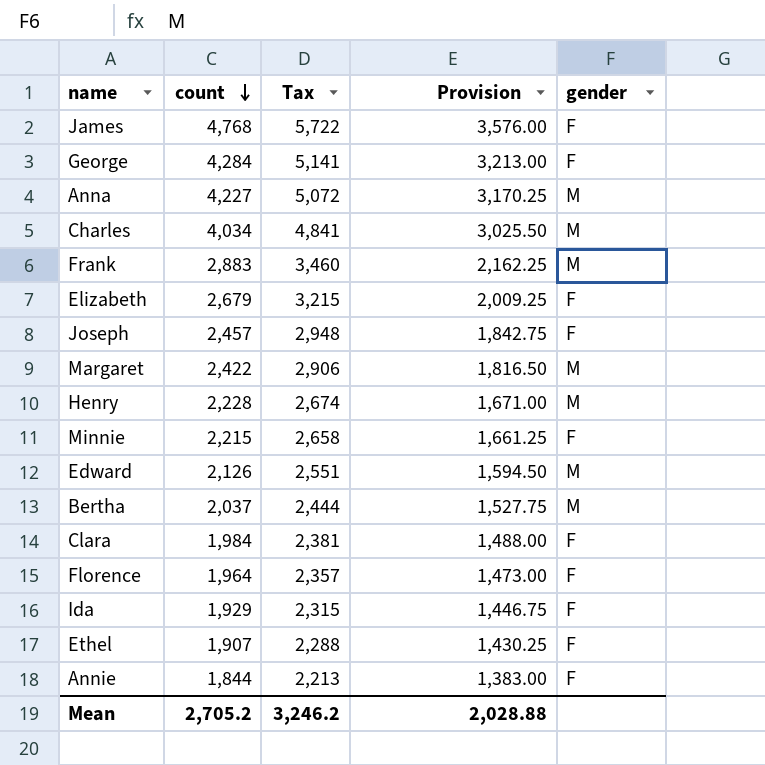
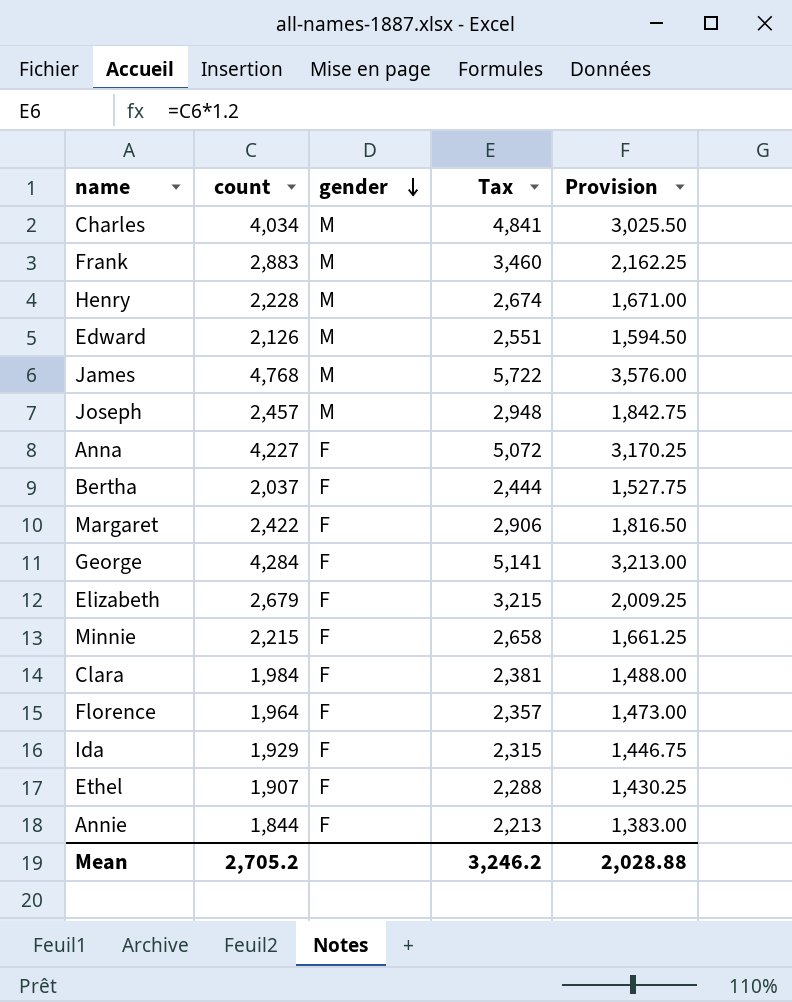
row order: count descending -> gender descending
column gender | position: 5 -> 3
James | gender: F -> M
Joseph | gender: F -> M
Anna | gender: M -> F
Bertha | gender: M -> F
Margaret | gender: M -> F

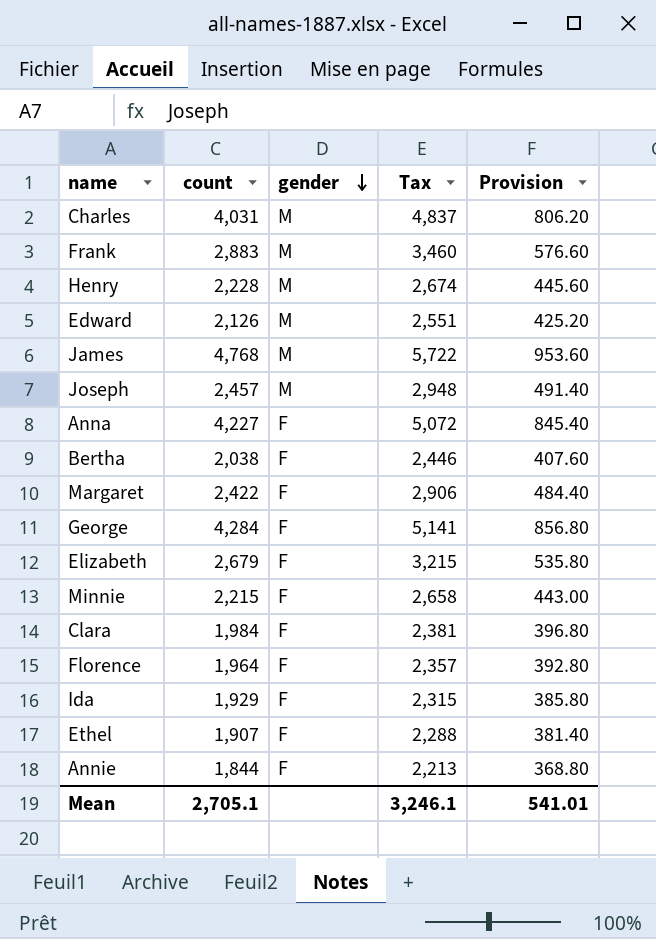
column Provision | formula: [count] * 0.75 -> [count] * 0.2
Charles | count: 4,034 -> 4,031
Charles | Tax: 4,841 -> 4,837
Bertha | count: 2,037 -> 2,038
Bertha | Tax: 2,444 -> 2,446
Mean | count: 2,705.2 -> 2,705.1
Mean | Tax: 3,246.2 -> 3,246.1
Mean | Provision: 2,028.88 -> 541.01

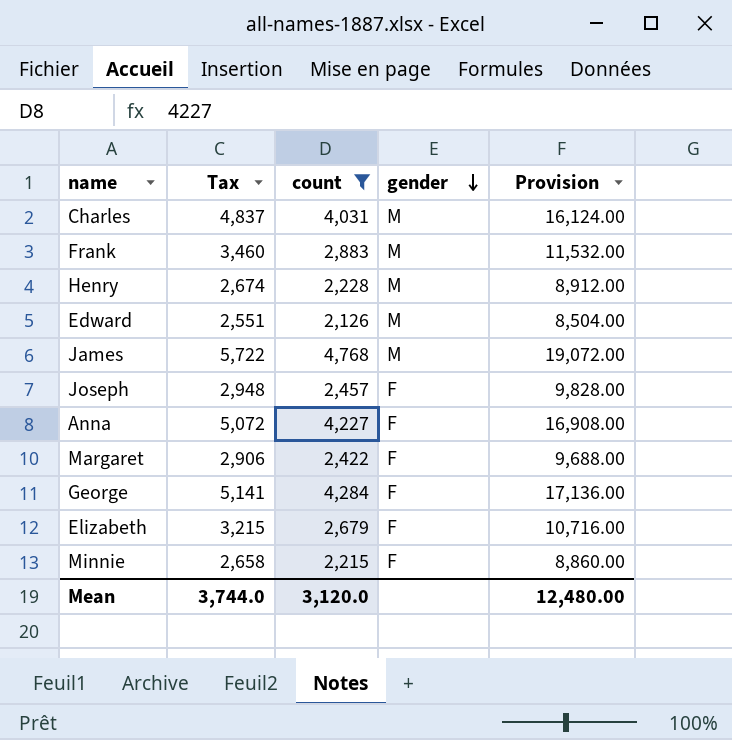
filter: none -> count >= 2,126
column Tax | position: 4 -> 2
column Provision | formula: [count] * 0.2 -> [count] * 4
Joseph | gender: M -> F
Mean | Tax: 3,246.1 -> 3,744.0
Mean | count: 2,705.1 -> 3,120.0
Mean | Provision: 541.01 -> 12,480.00

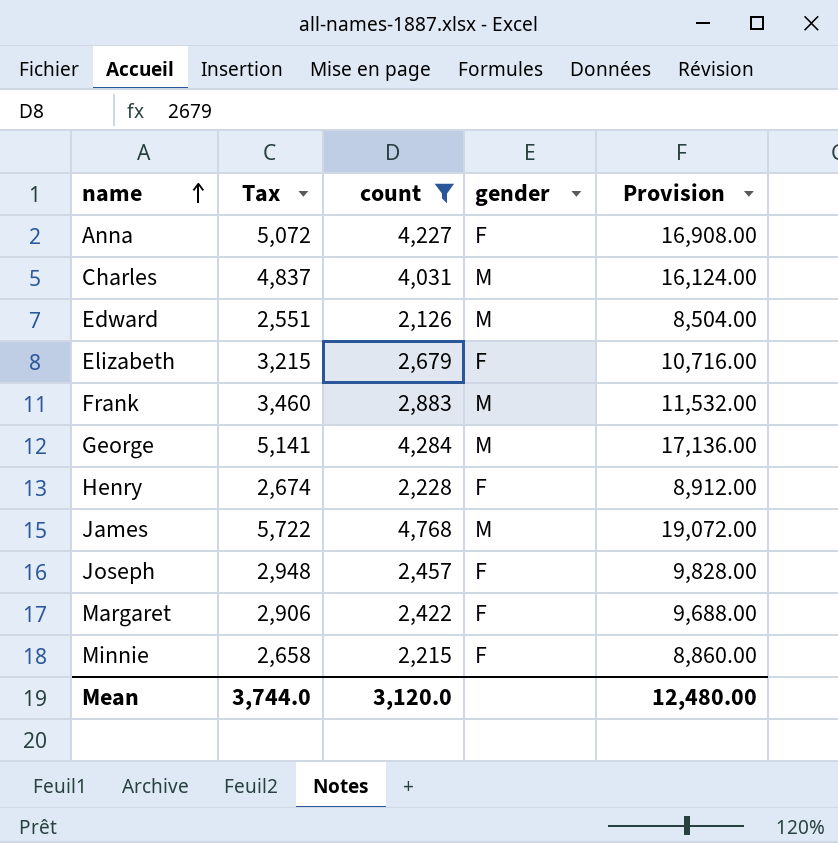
row order: gender descending -> name ascending
George | gender: F -> M
Henry | gender: M -> F

